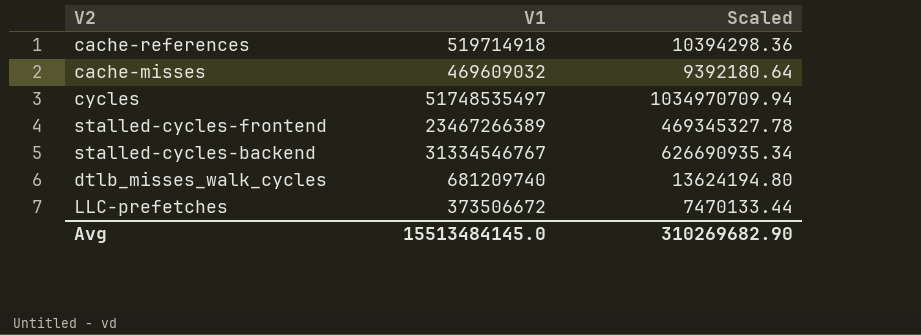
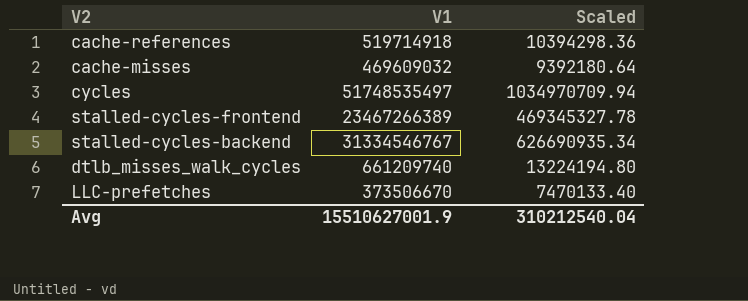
dtlb_misses_walk_cycles | V1: 681209740 -> 661209740
dtlb_misses_walk_cycles | Scaled: 13624194.80 -> 13224194.80
LLC-prefetches | V1: 373506672 -> 373506670
LLC-prefetches | Scaled: 7470133.44 -> 7470133.40
Avg | V1: 15513484145.0 -> 15510627001.9
Avg | Scaled: 310269682.90 -> 310212540.04

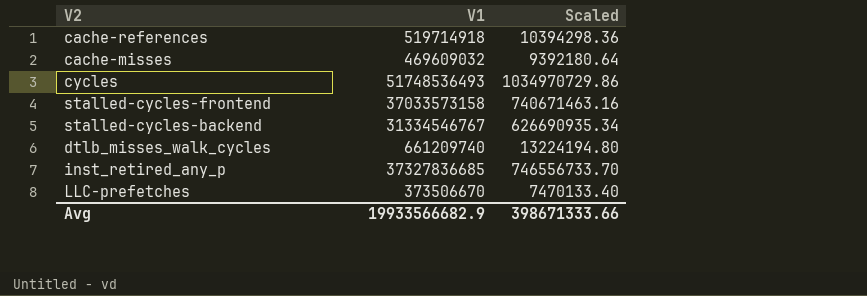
cycles | V1: 51748535497 -> 51748536493
cycles | Scaled: 1034970709.94 -> 1034970729.86
stalled-cycles-frontend | V1: 23467266389 -> 37033573158
stalled-cycles-frontend | Scaled: 469345327.78 -> 740671463.16
row inst_retired_any_p: none -> 37327836685 | 746556733.70
Avg | V1: 15510627001.9 -> 19933566682.9
Avg | Scaled: 310212540.04 -> 398671333.66

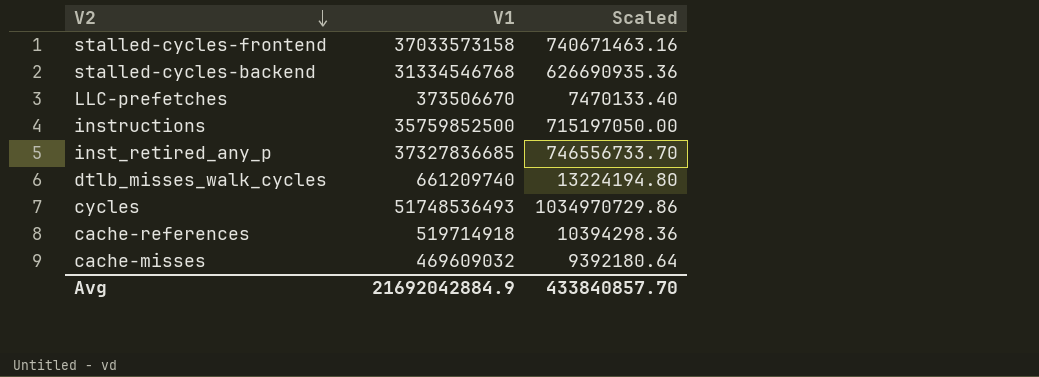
row order: none -> V2 descending
stalled-cycles-backend | V1: 31334546767 -> 31334546768
stalled-cycles-backend | Scaled: 626690935.34 -> 626690935.36
row instructions: none -> 35759852500 | 715197050.00
Avg | V1: 19933566682.9 -> 21692042884.9
Avg | Scaled: 398671333.66 -> 433840857.70

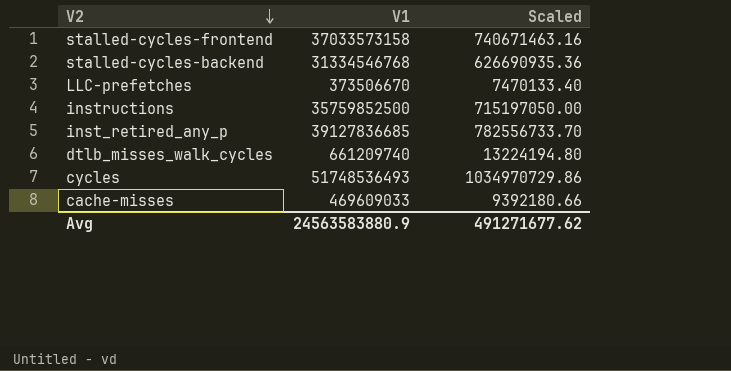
row cache-references: 519714918 | 10394298.36 -> none
inst_retired_any_p | V1: 37327836685 -> 39127836685
inst_retired_any_p | Scaled: 746556733.70 -> 782556733.70
cache-misses | V1: 469609032 -> 469609033
cache-misses | Scaled: 9392180.64 -> 9392180.66
Avg | V1: 21692042884.9 -> 24563583880.9
Avg | Scaled: 433840857.70 -> 491271677.62

